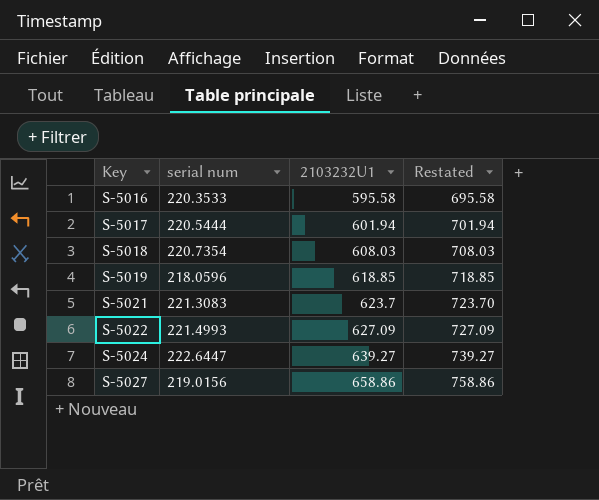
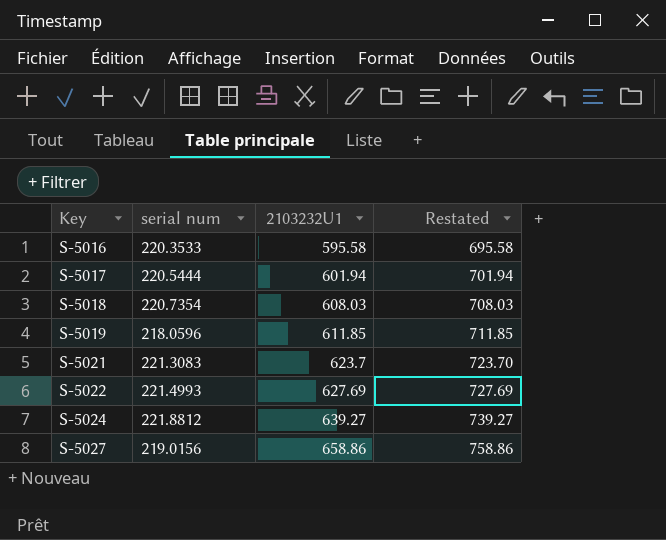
S-5019 | 2103232U1: 618.85 -> 611.85
S-5019 | Restated: 718.85 -> 711.85
S-5022 | 2103232U1: 627.09 -> 627.69
S-5022 | Restated: 727.09 -> 727.69
S-5024 | serial num: 222.6447 -> 221.8812

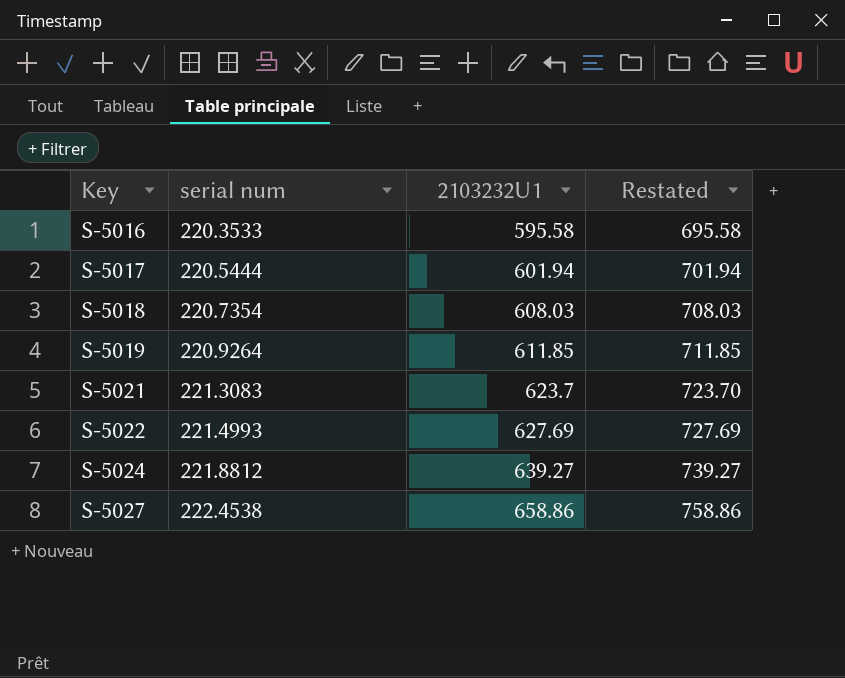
S-5019 | serial num: 218.0596 -> 220.9264
S-5027 | serial num: 219.0156 -> 222.4538

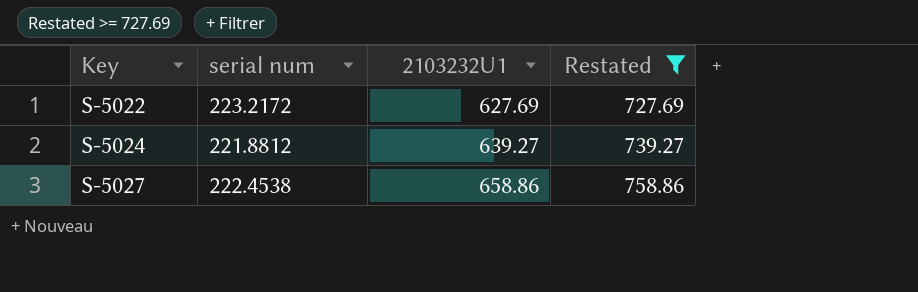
filter: none -> Restated >= 727.69
S-5022 | serial num: 221.4993 -> 223.2172

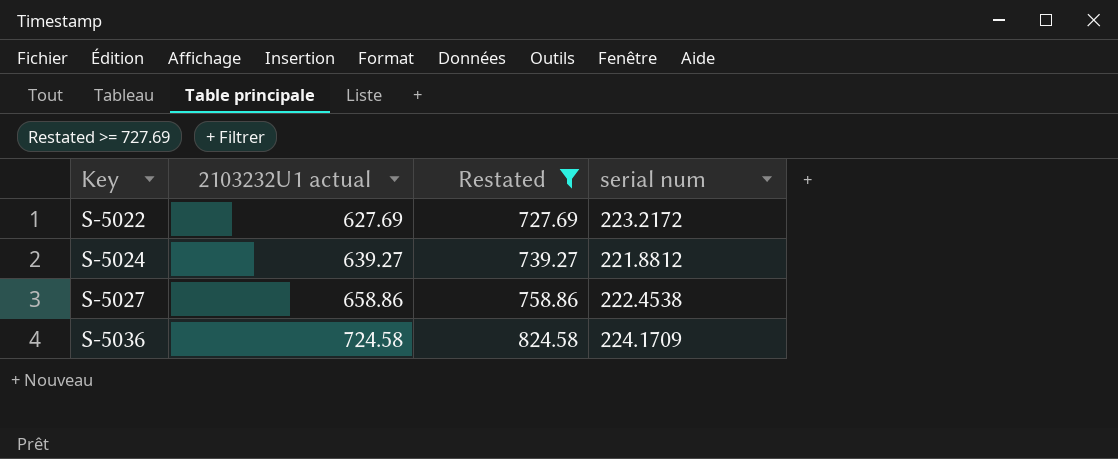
column name: 2103232U1 -> 2103232U1 actual
column serial num | position: 2 -> 4
row S-5036: none -> 724.58 | 824.58 | 224.1709

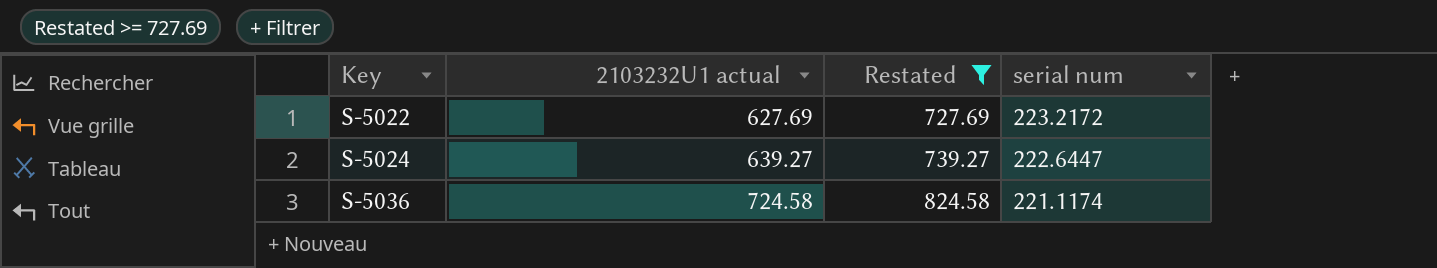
row S-5027: 658.86 | 758.86 | 222.4538 -> none
S-5024 | serial num: 221.8812 -> 222.6447
S-5036 | serial num: 224.1709 -> 221.1174

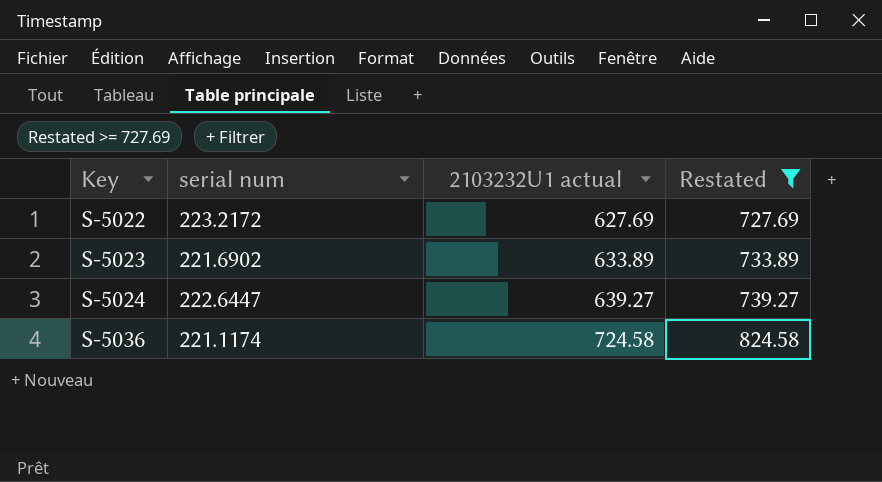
column serial num | position: 4 -> 2
row S-5023: none -> 221.6902 | 633.89 | 733.89

